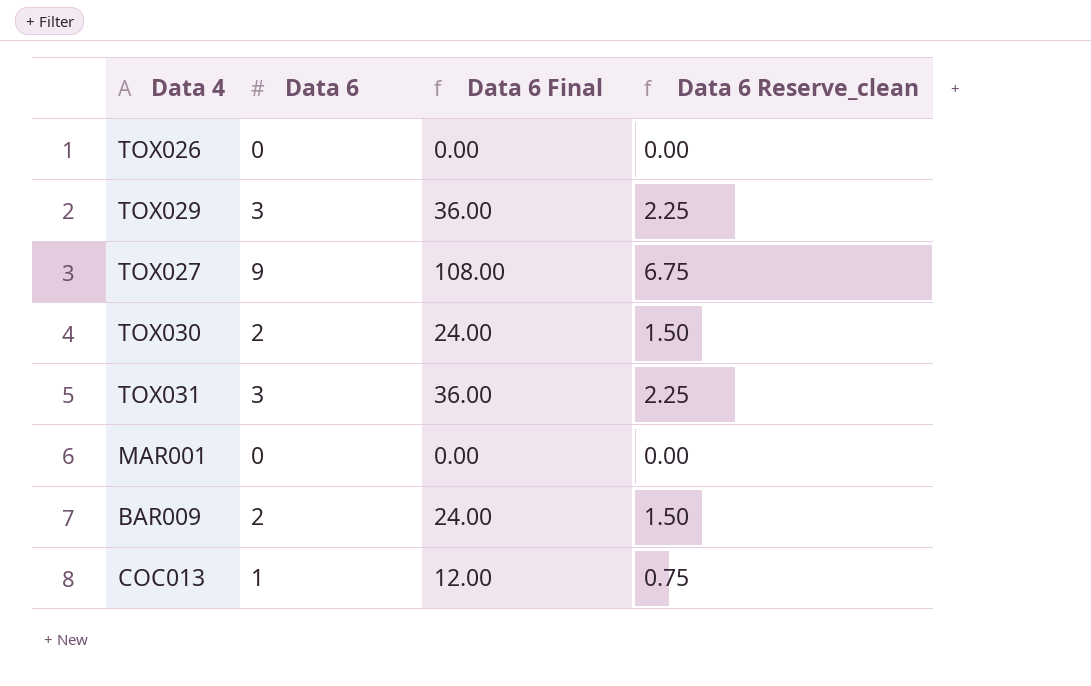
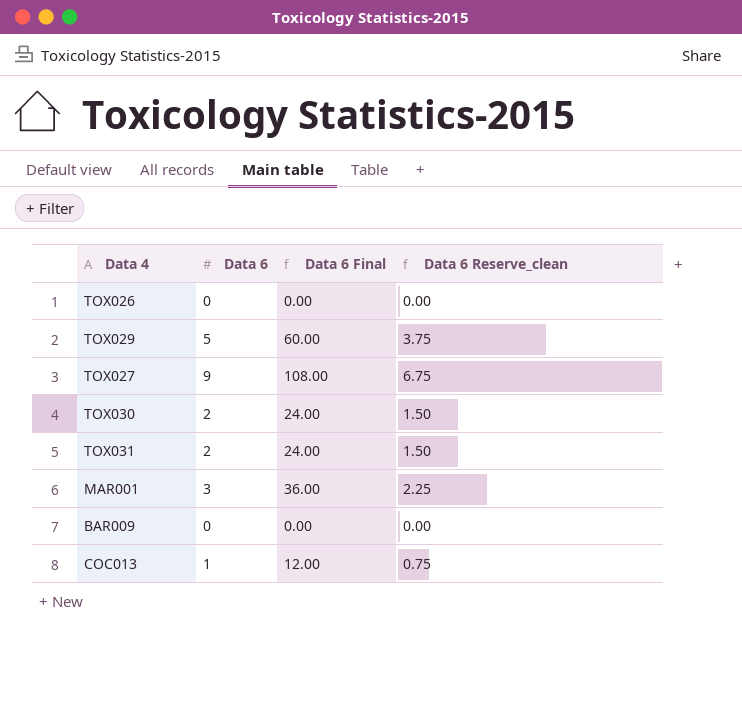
TOX029 | Data 6: 3 -> 5
TOX029 | Data 6 Final: 36.00 -> 60.00
TOX029 | Data 6 Reserve_clean: 2.25 -> 3.75
TOX031 | Data 6: 3 -> 2
TOX031 | Data 6 Final: 36.00 -> 24.00
TOX031 | Data 6 Reserve_clean: 2.25 -> 1.50
MAR001 | Data 6: 0 -> 3
MAR001 | Data 6 Final: 0.00 -> 36.00
MAR001 | Data 6 Reserve_clean: 0.00 -> 2.25
BAR009 | Data 6: 2 -> 0
BAR009 | Data 6 Final: 24.00 -> 0.00
BAR009 | Data 6 Reserve_clean: 1.50 -> 0.00

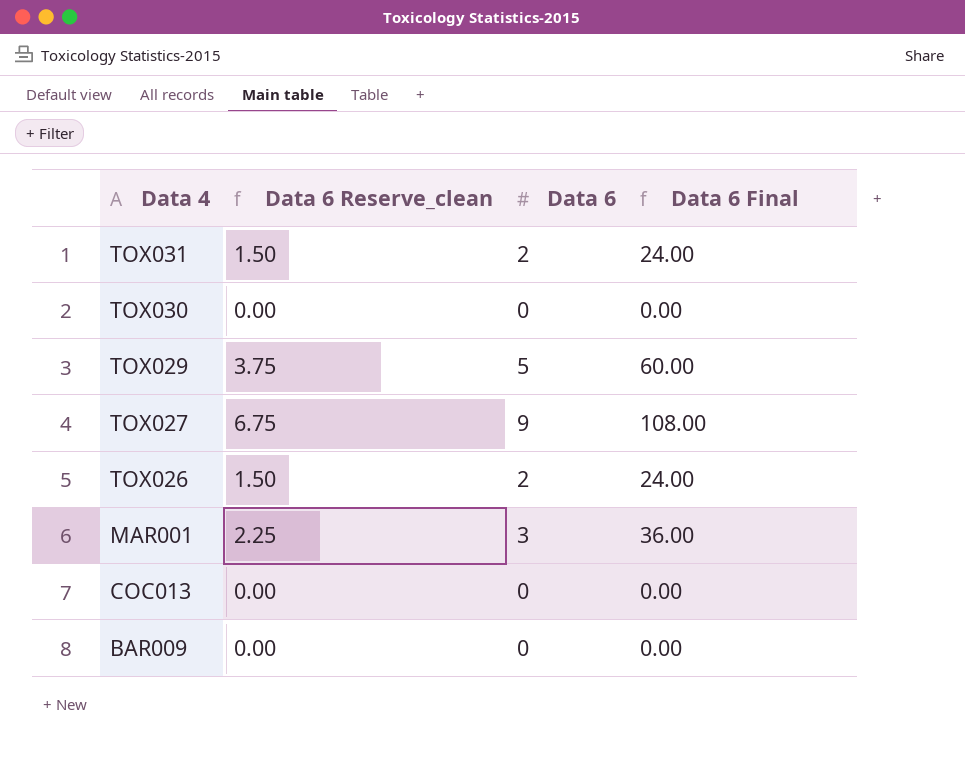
row order: none -> Data 4 descending
column Data 6 Reserve_clean | position: 4 -> 2
TOX030 | Data 6 Reserve_clean: 1.50 -> 0.00
TOX030 | Data 6: 2 -> 0
TOX030 | Data 6 Final: 24.00 -> 0.00
TOX026 | Data 6 Reserve_clean: 0.00 -> 1.50
TOX026 | Data 6: 0 -> 2
TOX026 | Data 6 Final: 0.00 -> 24.00
COC013 | Data 6 Reserve_clean: 0.75 -> 0.00
COC013 | Data 6: 1 -> 0
COC013 | Data 6 Final: 12.00 -> 0.00

